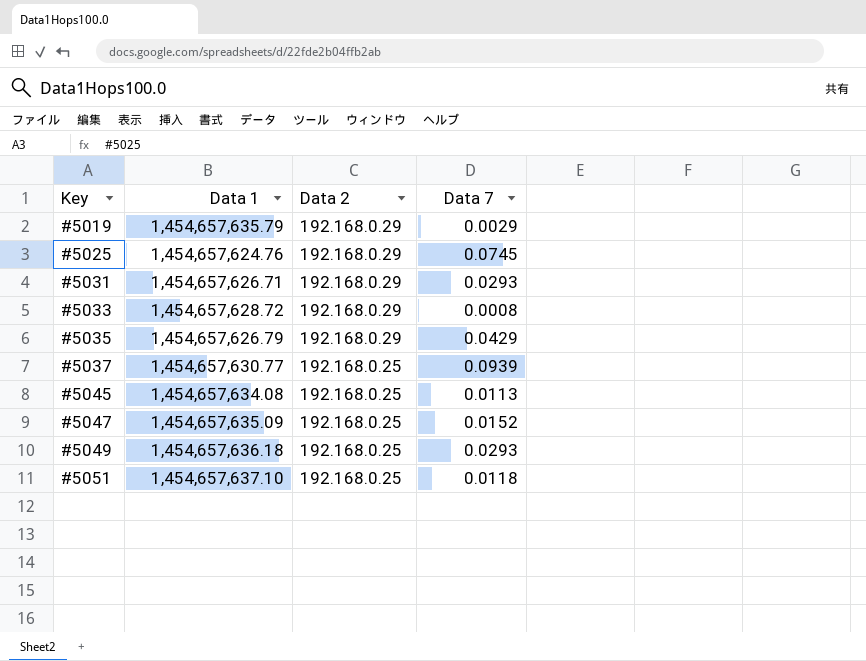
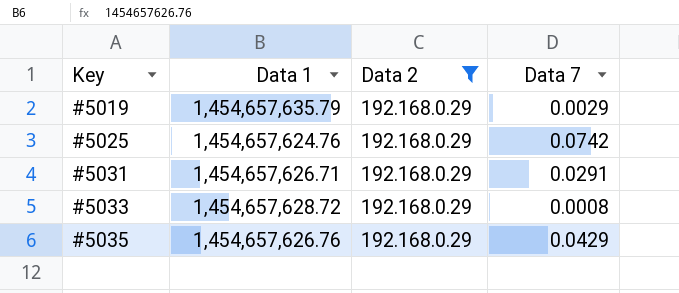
filter: none -> Data 2 = 192.168.0.29
#5025 | Data 7: 0.0745 -> 0.0742
#5031 | Data 7: 0.0293 -> 0.0291
#5035 | Data 1: 1,454,657,626.79 -> 1,454,657,626.76

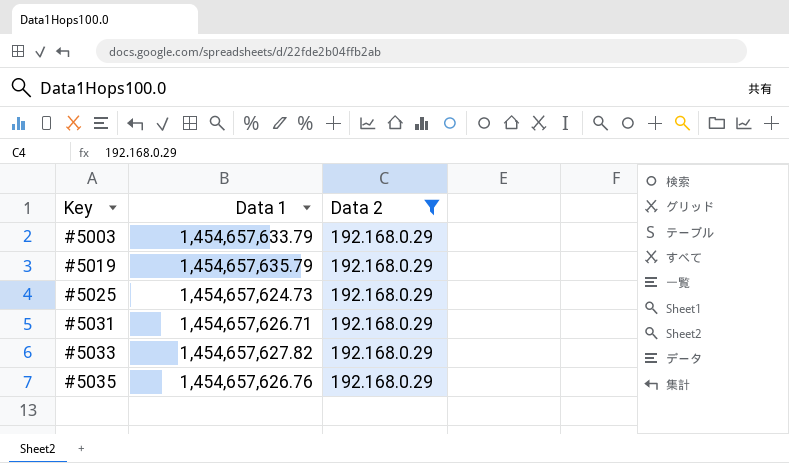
column Data 7 | position: 4 -> none
row #5003: none -> 1,454,657,633.79 | 192.168.0.29
#5025 | Data 1: 1,454,657,624.76 -> 1,454,657,624.73
#5033 | Data 1: 1,454,657,628.72 -> 1,454,657,627.82

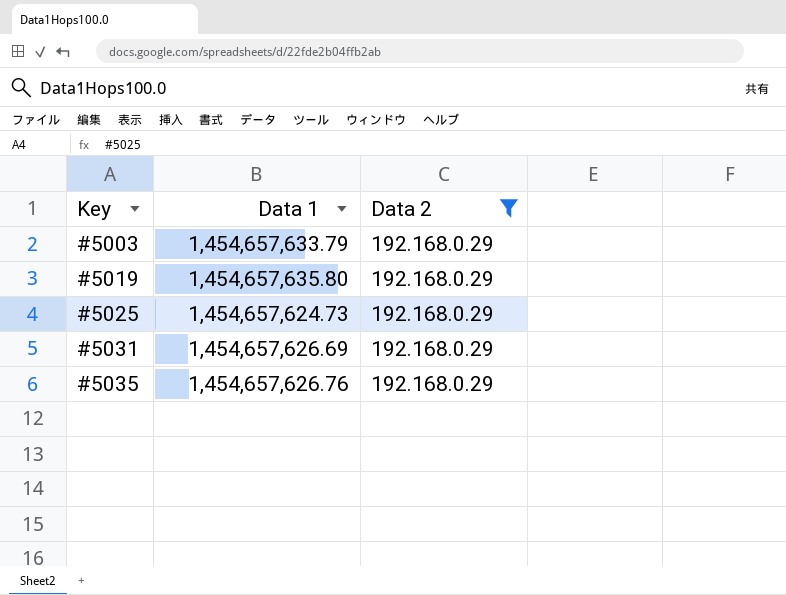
row #5033: 1,454,657,627.82 | 192.168.0.29 -> none
#5019 | Data 1: 1,454,657,635.79 -> 1,454,657,635.80
#5031 | Data 1: 1,454,657,626.71 -> 1,454,657,626.69

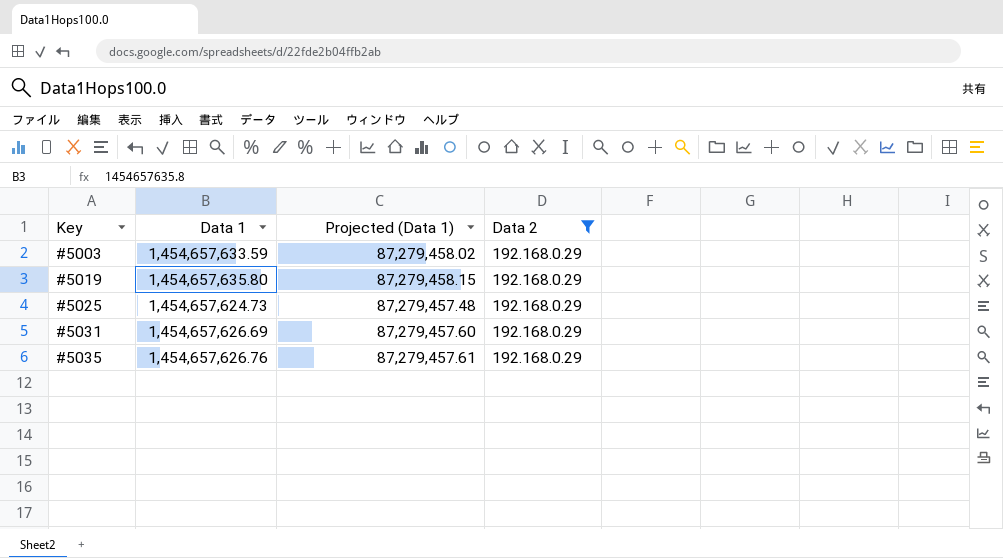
column Projected (Data 1) | formula: none -> [Data 1] * 0.06
#5003 | Data 1: 1,454,657,633.79 -> 1,454,657,633.59

